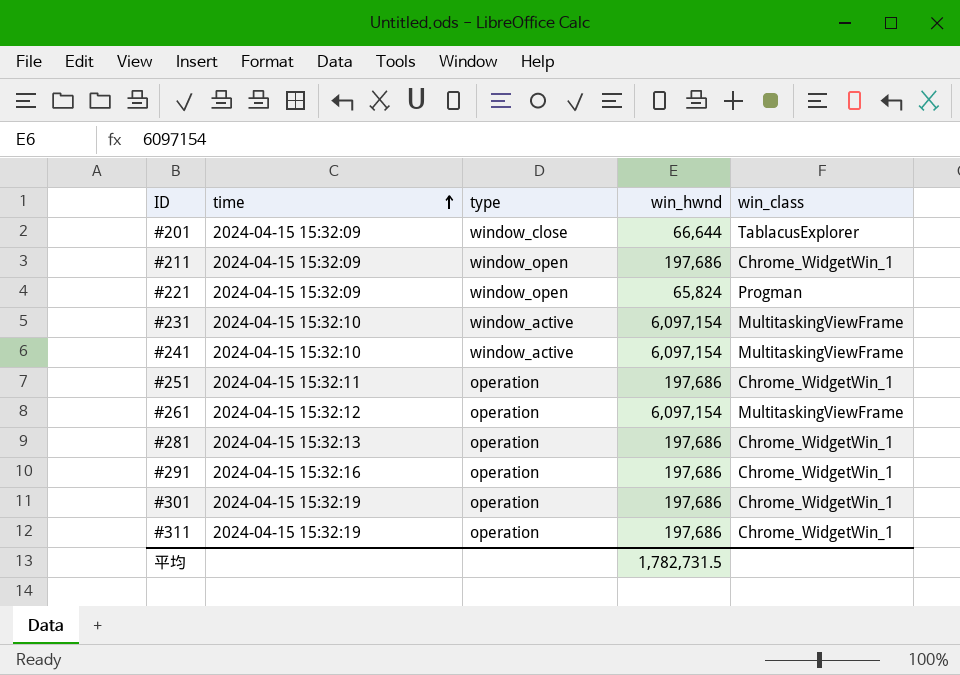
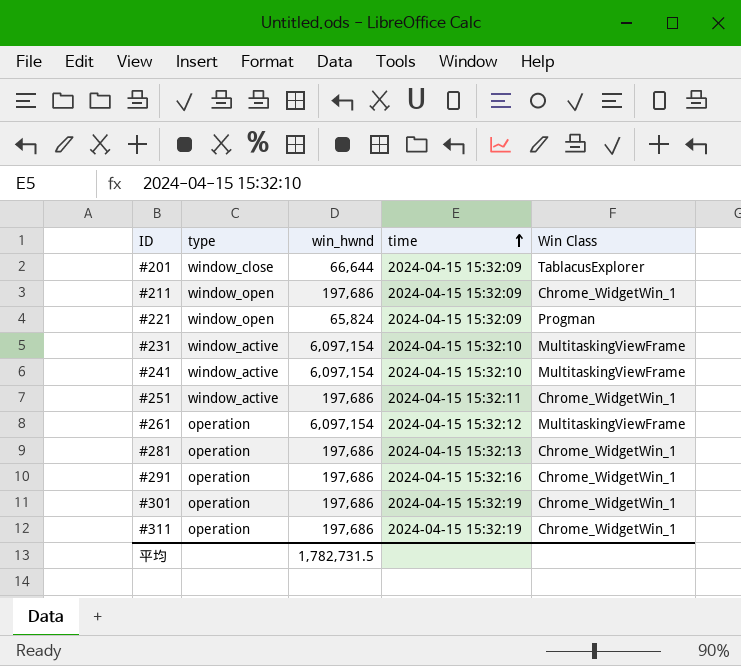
column time | position: 2 -> 4
column name: win_class -> Win Class
#251 | type: operation -> window_active

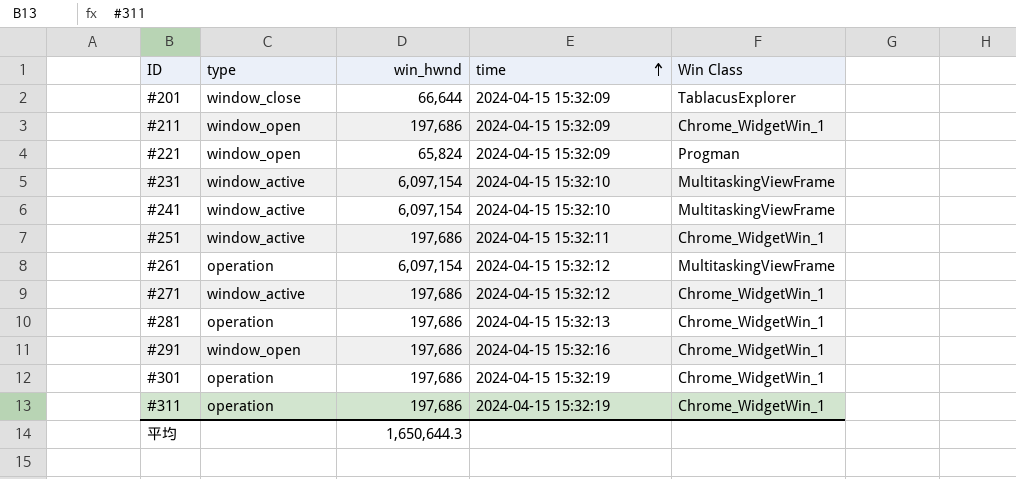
row #271: none -> window_active | 197,686 | 2024-04-15 15:32:12 | Chrome_WidgetWin_1
#291 | type: operation -> window_open
平均 | win_hwnd: 1,782,731.5 -> 1,650,644.3

